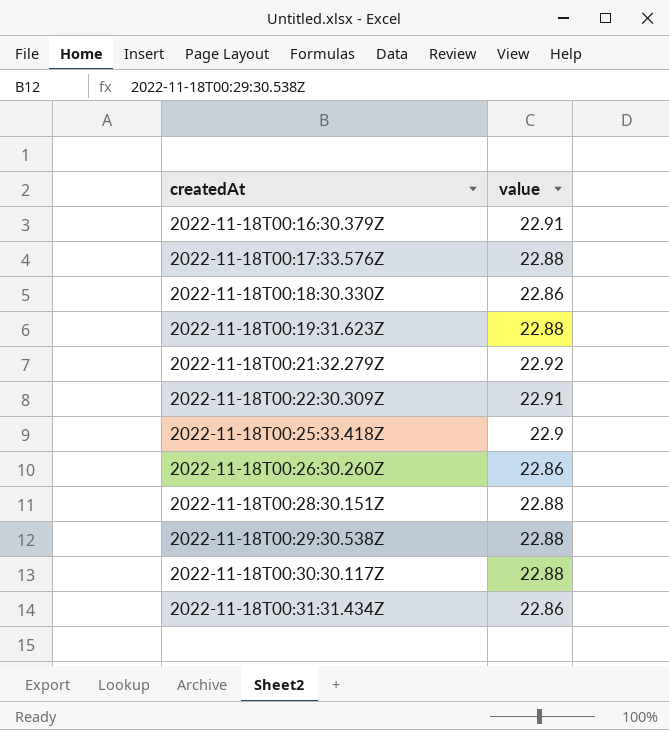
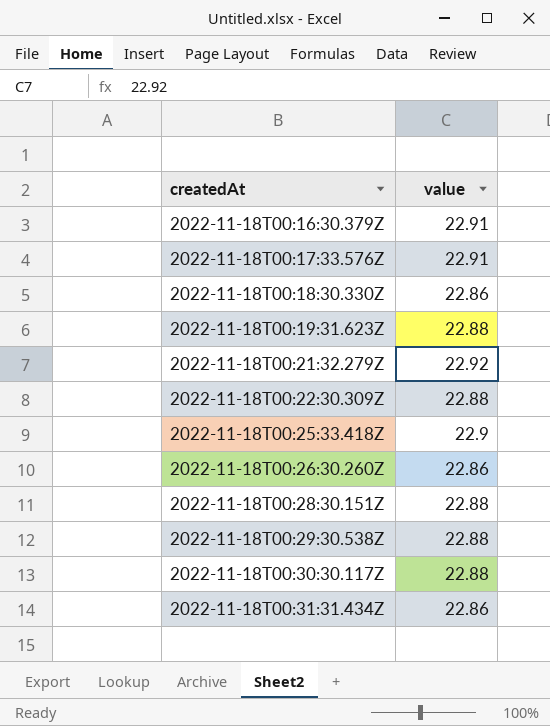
2022-11-18T00:17:33.576Z | value: 22.88 -> 22.91
2022-11-18T00:22:30.309Z | value: 22.91 -> 22.88

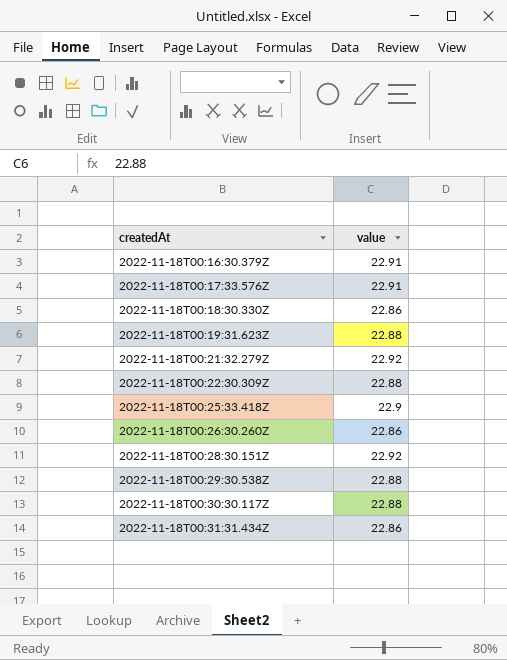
2022-11-18T00:28:30.151Z | value: 22.88 -> 22.92

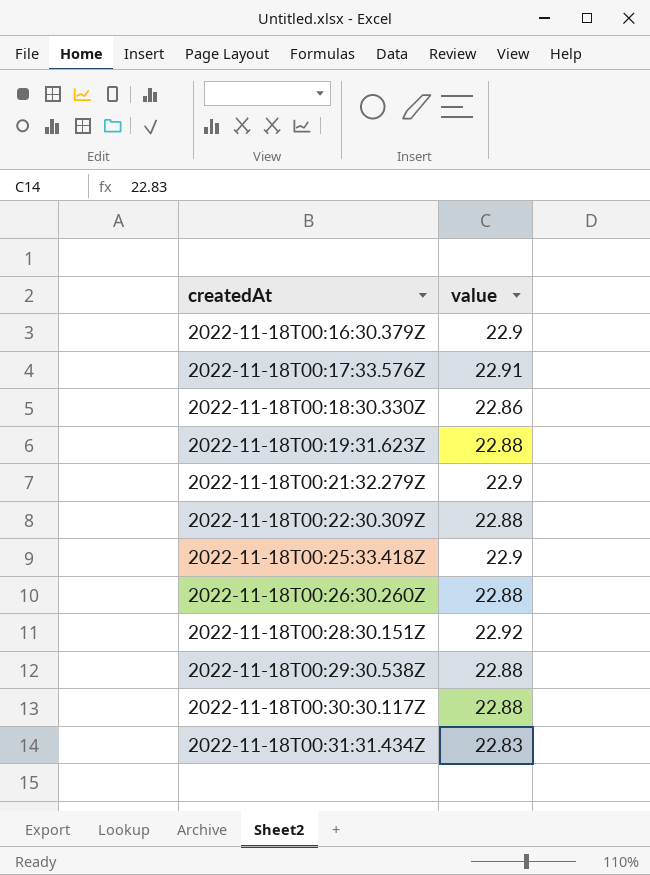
2022-11-18T00:16:30.379Z | value: 22.91 -> 22.9
2022-11-18T00:21:32.279Z | value: 22.92 -> 22.9
2022-11-18T00:26:30.260Z | value: 22.86 -> 22.88
2022-11-18T00:31:31.434Z | value: 22.86 -> 22.83

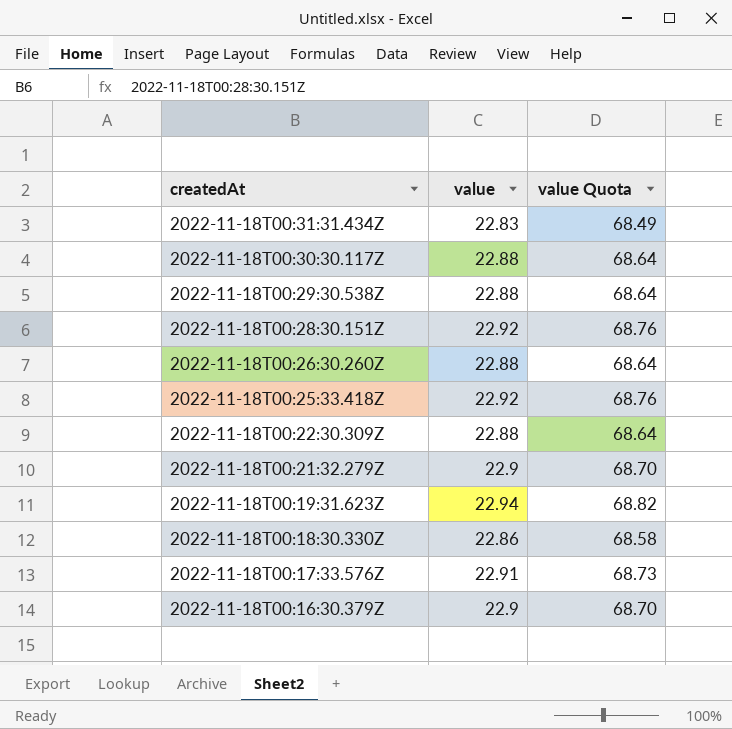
row order: createdAt ascending -> createdAt descending
column value Quota | formula: none -> [value] * 3
2022-11-18T00:25:33.418Z | value: 22.9 -> 22.92
2022-11-18T00:19:31.623Z | value: 22.88 -> 22.94

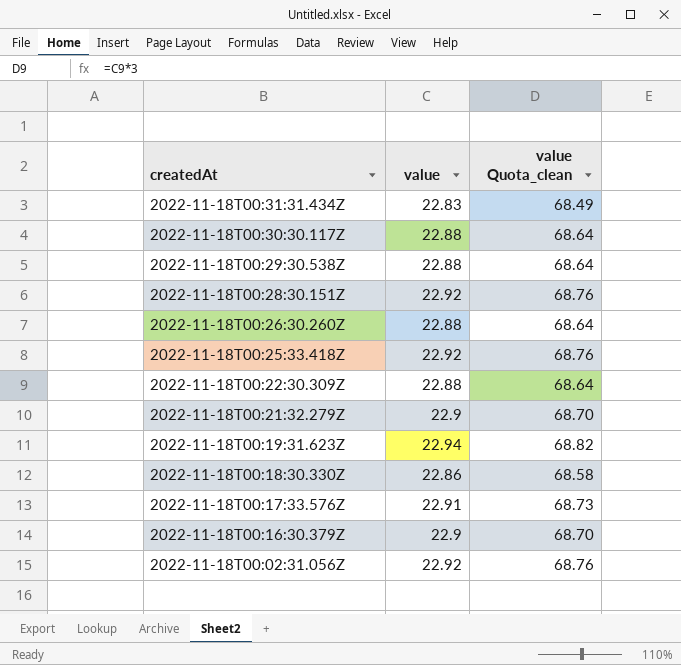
column name: value Quota -> value Quota_clean
row 2022-11-18T00:02:31.056Z: none -> 22.92 | 68.76

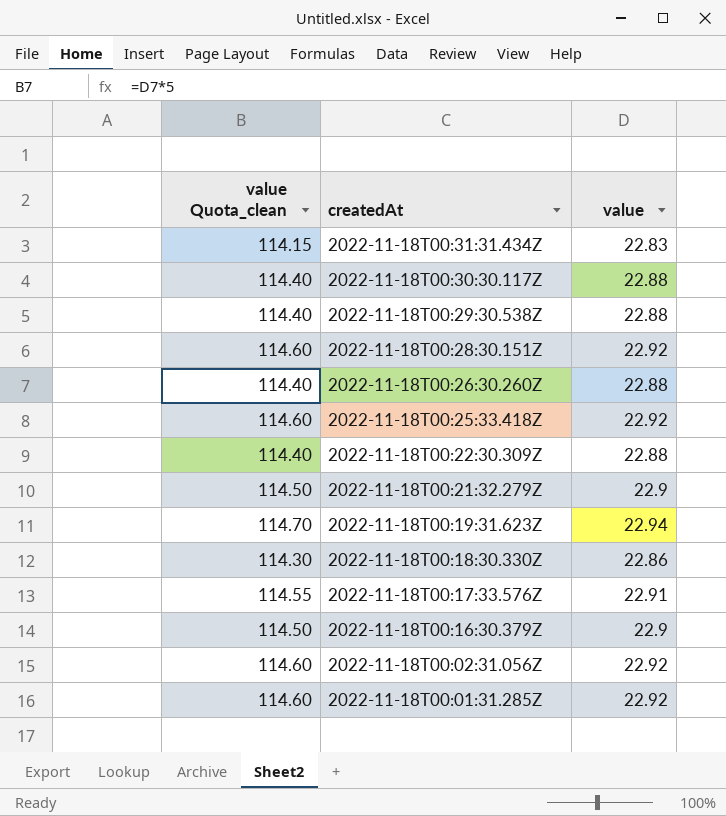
column value Quota_clean | formula: [value] * 3 -> [value] * 5
column value Quota_clean | position: 3 -> 1
row 2022-11-18T00:01:31.285Z: none -> 114.60 | 22.92

